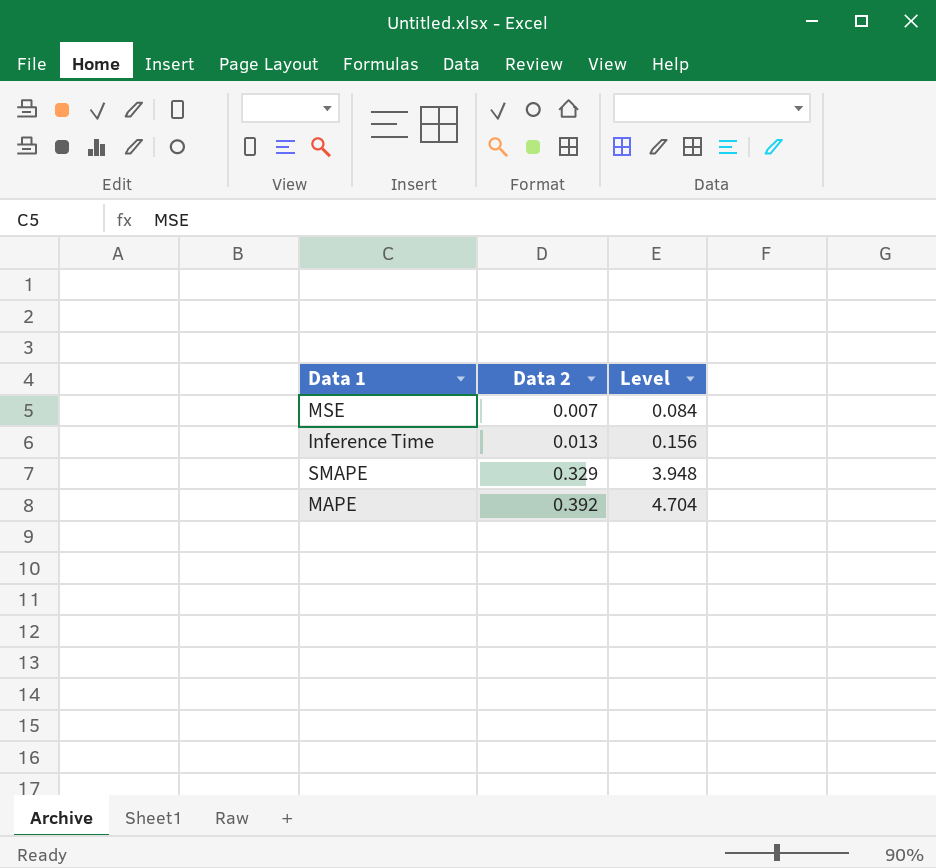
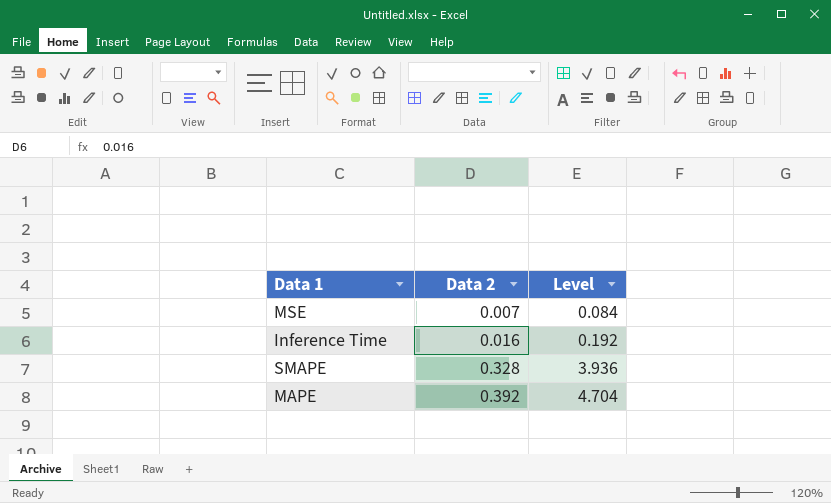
Inference Time | Data 2: 0.013 -> 0.016
Inference Time | Level: 0.156 -> 0.192
SMAPE | Data 2: 0.329 -> 0.328
SMAPE | Level: 3.948 -> 3.936

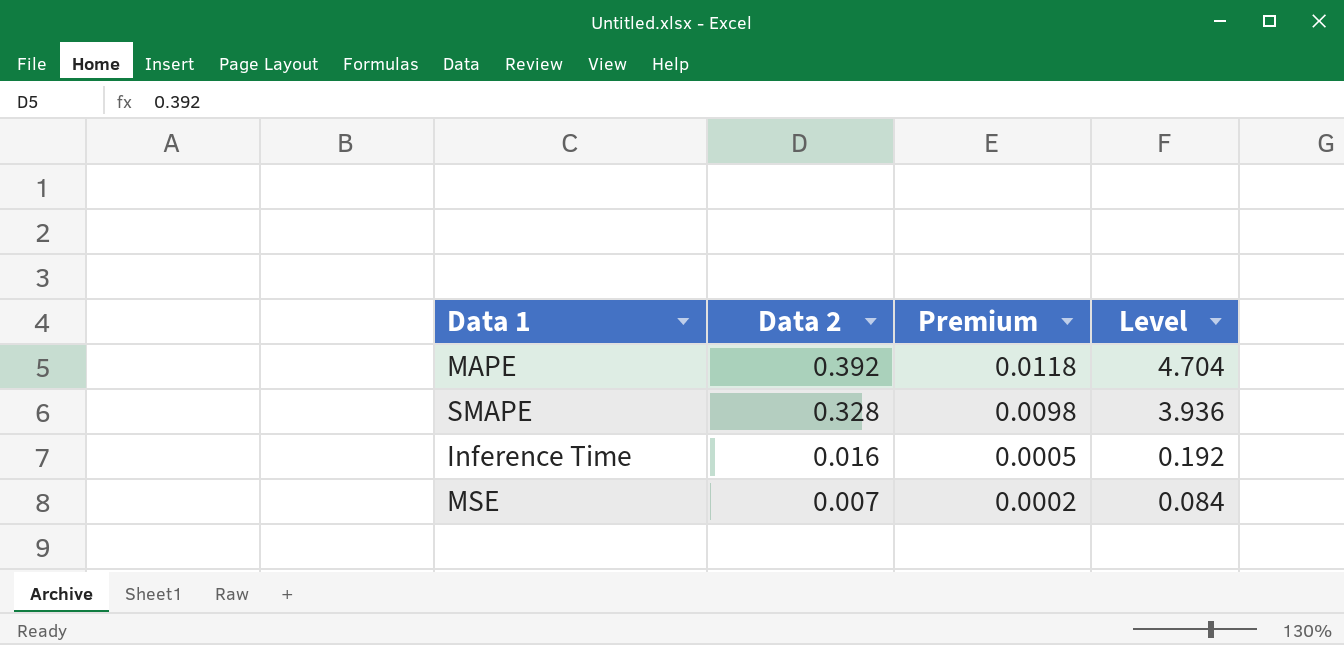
row order: Data 2 ascending -> Data 2 descending
column Premium | formula: none -> [Data 2] * 0.03

